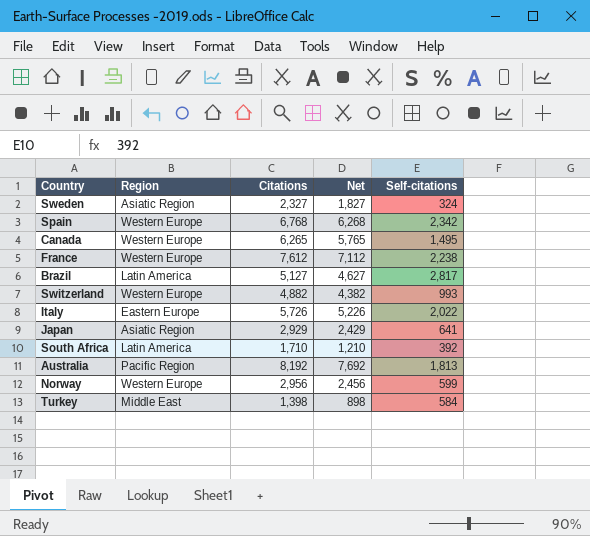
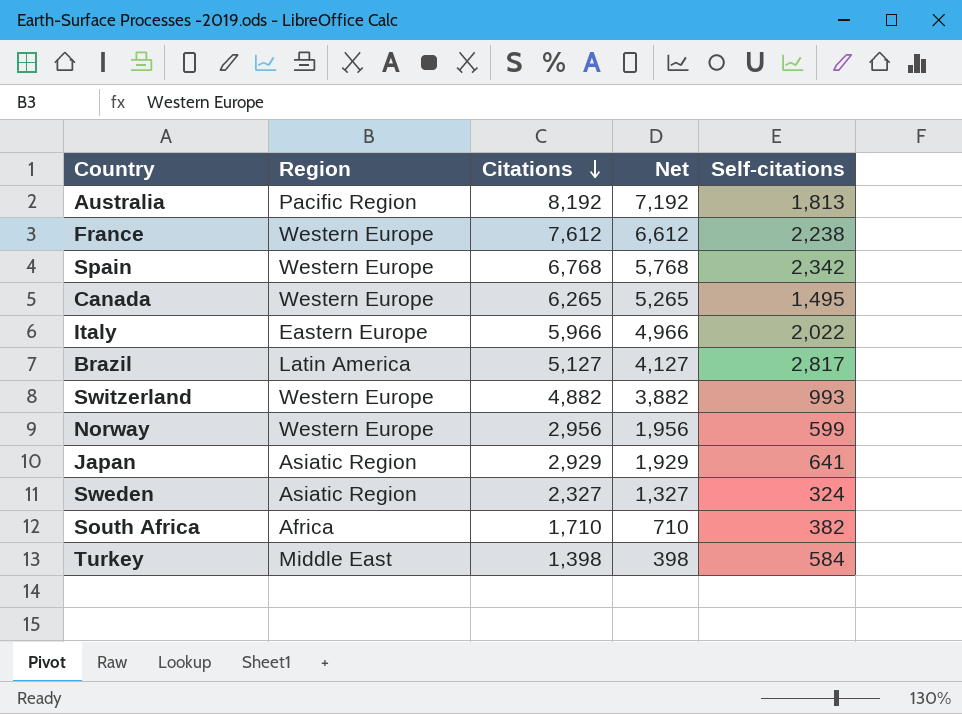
row order: none -> Citations descending
column Net | formula: [Citations] - 500 -> [Citations] - 1000
Italy | Citations: 5,726 -> 5,966
South Africa | Region: Latin America -> Africa
South Africa | Self-citations: 392 -> 382

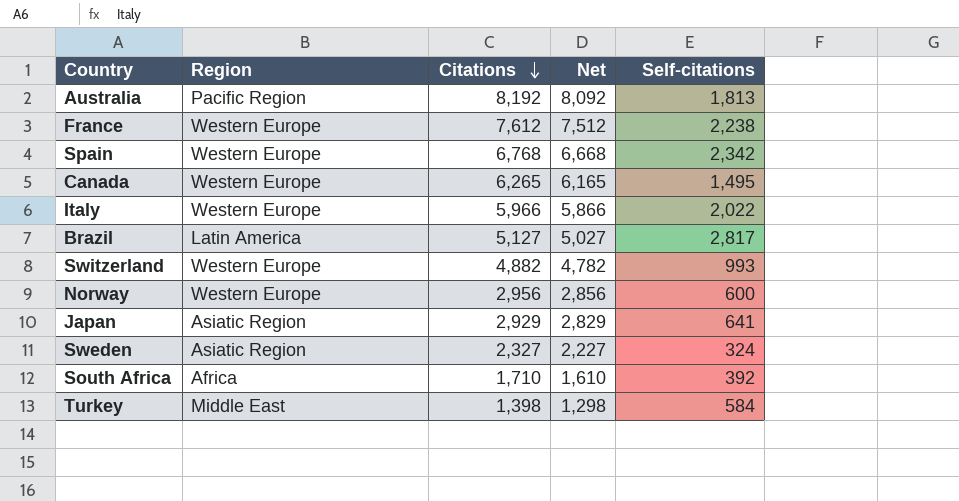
column Net | formula: [Citations] - 1000 -> [Citations] - 100
Italy | Region: Eastern Europe -> Western Europe
Norway | Self-citations: 599 -> 600
South Africa | Self-citations: 382 -> 392

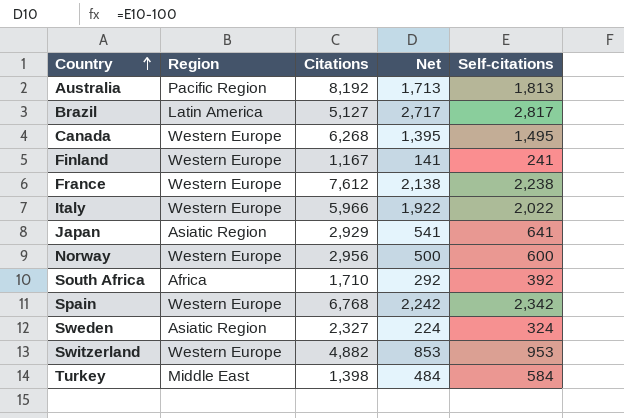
row order: Citations descending -> Country ascending
column Net | formula: [Citations] - 100 -> [Self-citations] - 100
Canada | Citations: 6,265 -> 6,268
row Finland: none -> Western Europe | 1,167 | 141 | 241
Switzerland | Self-citations: 993 -> 953

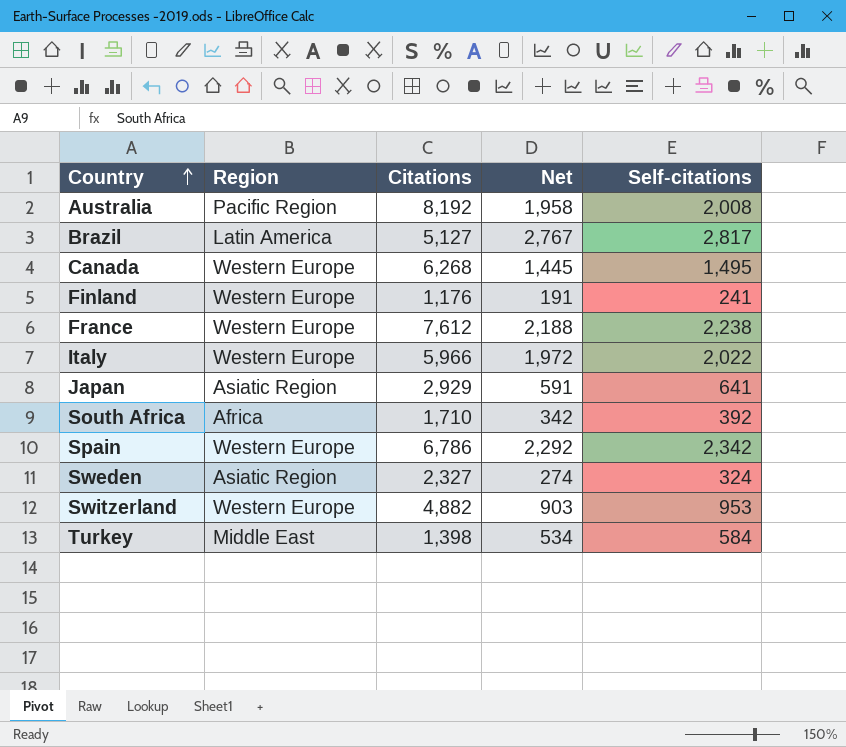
column Net | formula: [Self-citations] - 100 -> [Self-citations] - 50
row Norway: Western Europe | 2,956 | 500 | 600 -> none
Australia | Self-citations: 1,813 -> 2,008
Finland | Citations: 1,167 -> 1,176
Spain | Citations: 6,768 -> 6,786

